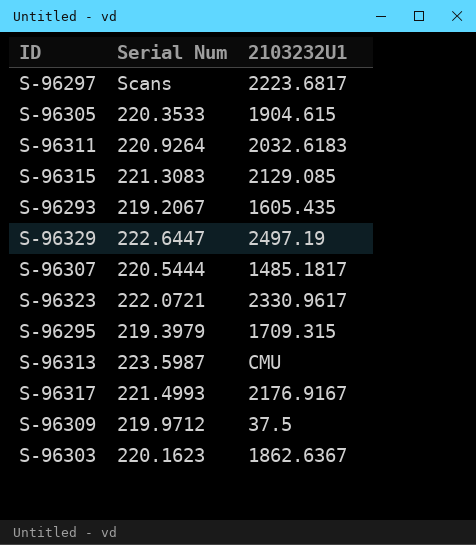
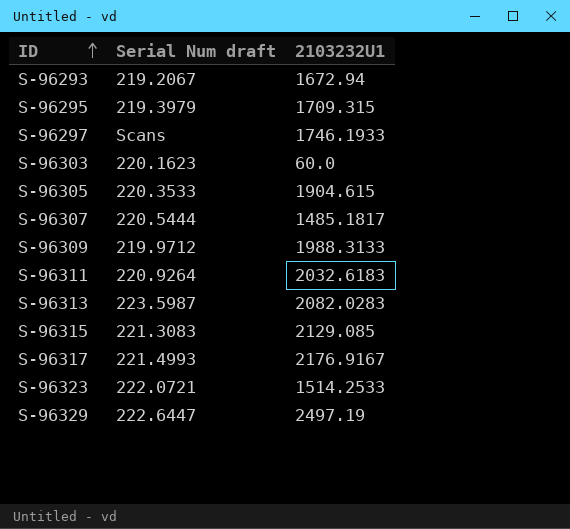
row order: none -> ID ascending
column name: Serial Num -> Serial Num draft
S-96293 | 2103232U1: 1605.435 -> 1672.94
S-96297 | 2103232U1: 2223.6817 -> 1746.1933
S-96303 | 2103232U1: 1862.6367 -> 60.0
S-96309 | 2103232U1: 37.5 -> 1988.3133
S-96313 | 2103232U1: CMU -> 2082.0283
S-96323 | 2103232U1: 2330.9617 -> 1514.2533

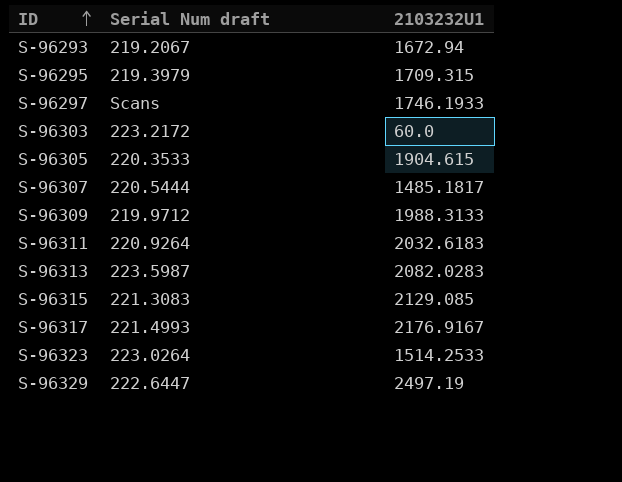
S-96303 | Serial Num draft: 220.1623 -> 223.2172
S-96323 | Serial Num draft: 222.0721 -> 223.0264

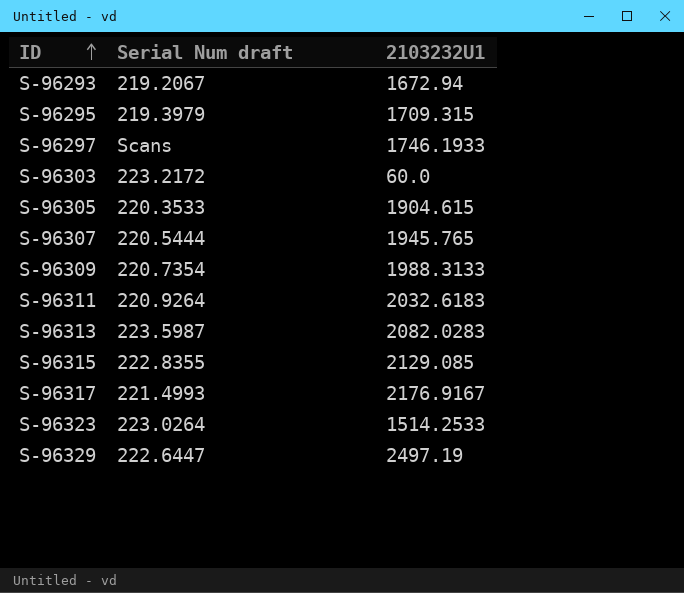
S-96307 | 2103232U1: 1485.1817 -> 1945.765
S-96309 | Serial Num draft: 219.9712 -> 220.7354
S-96315 | Serial Num draft: 221.3083 -> 222.8355

